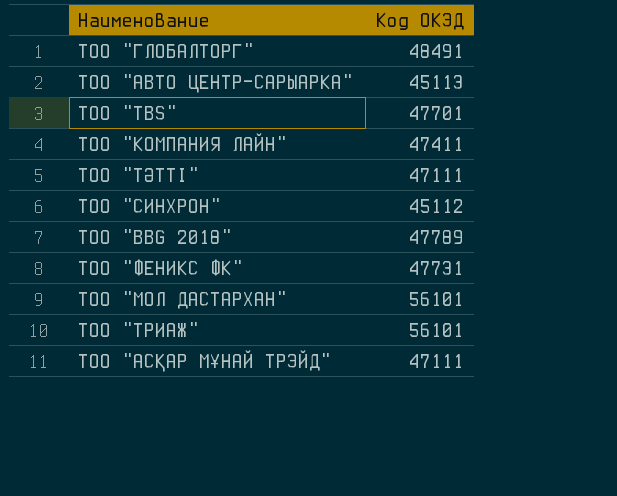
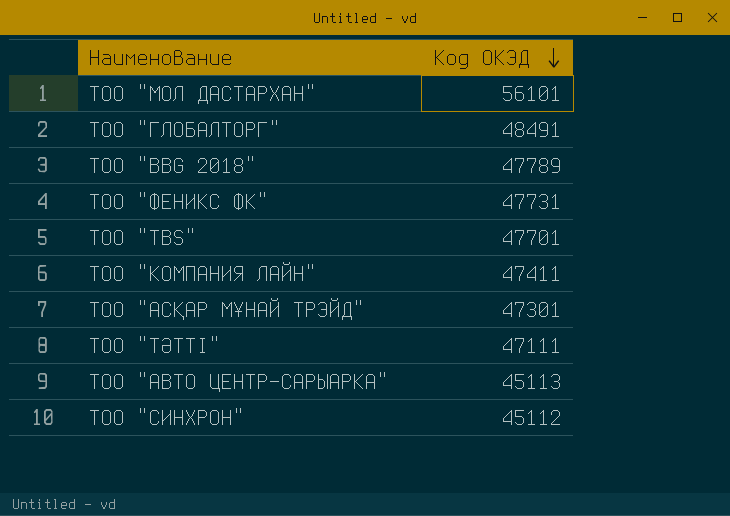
row order: none -> Код ОКЭД descending
row ТОО "ТРИАЖ": 56101 -> none
ТОО "АСҚАР МҰНАЙ ТРЭЙД" | Код ОКЭД: 47111 -> 47301

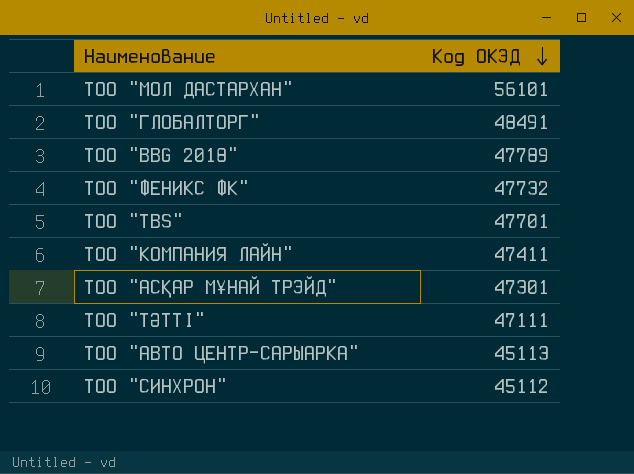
ТОО "ФЕНИКС ФК" | Код ОКЭД: 47731 -> 47732

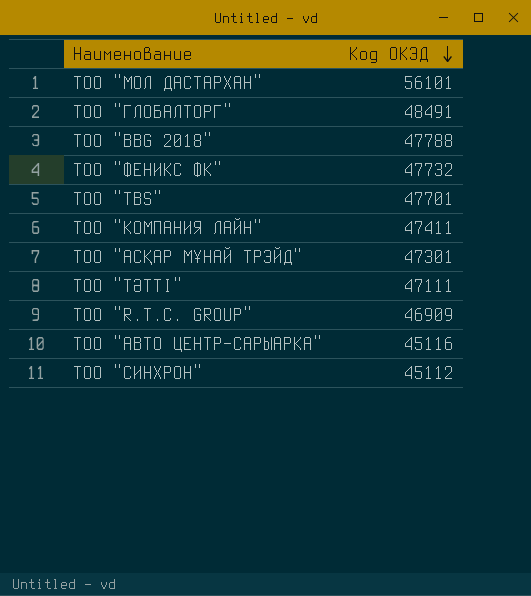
ТОО "BBG 2018" | Код ОКЭД: 47789 -> 47788
row ТОО "R.T.C. GROUP": none -> 46909
ТОО "АВТО ЦЕНТР-САРЫАРКА" | Код ОКЭД: 45113 -> 45116

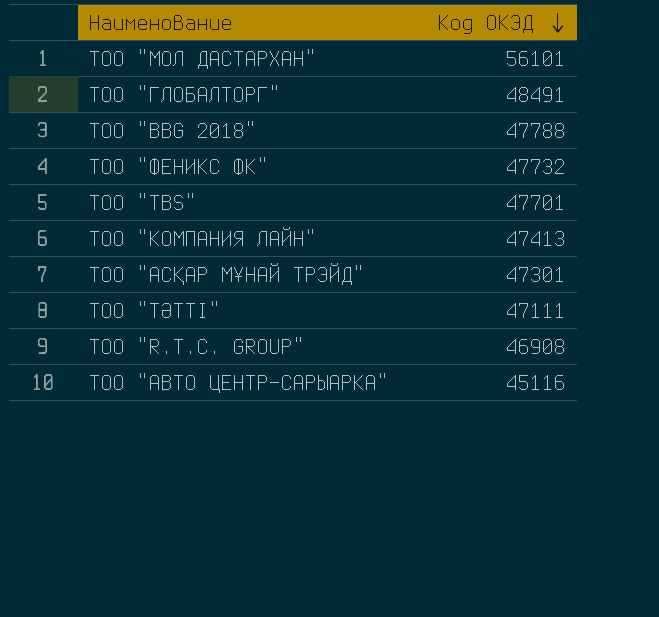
row ТОО "СИНХРОН": 45112 -> none
ТОО "КОМПАНИЯ ЛАЙН" | Код ОКЭД: 47411 -> 47413
ТОО "R.T.C. GROUP" | Код ОКЭД: 46909 -> 46908

